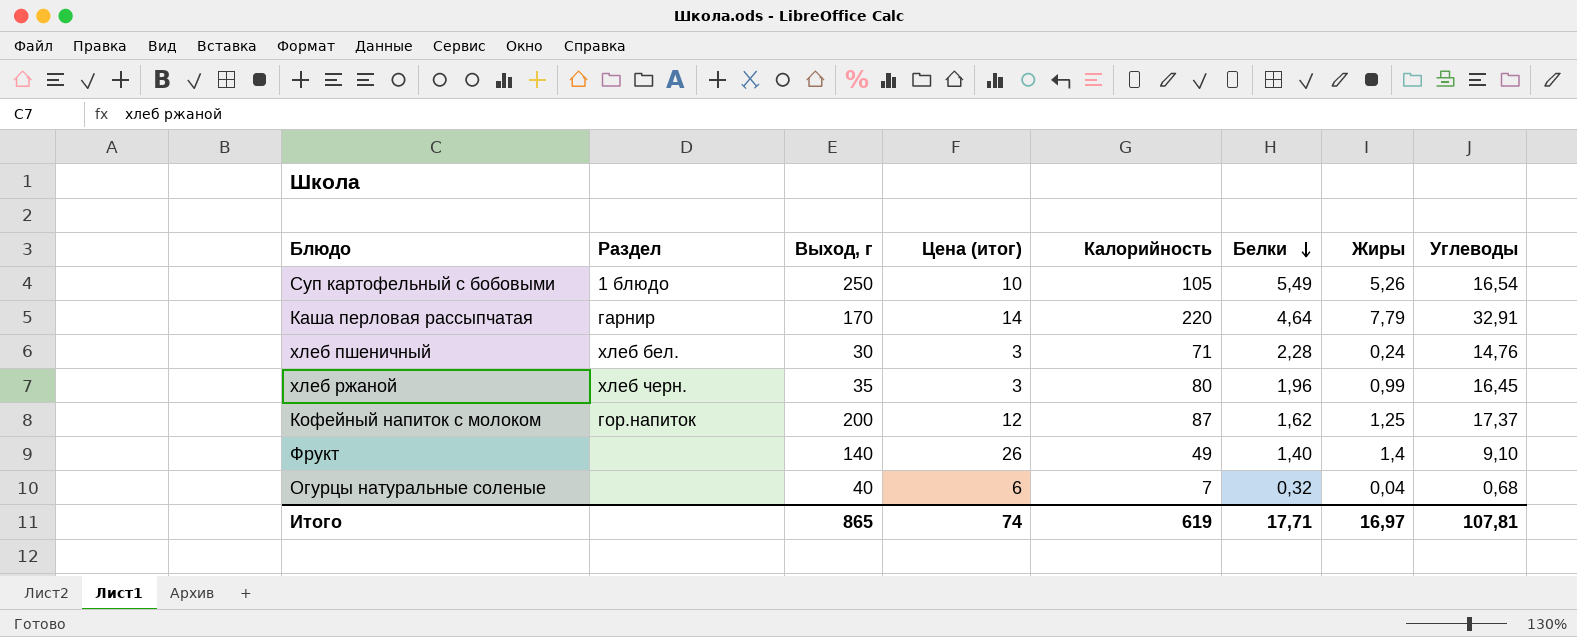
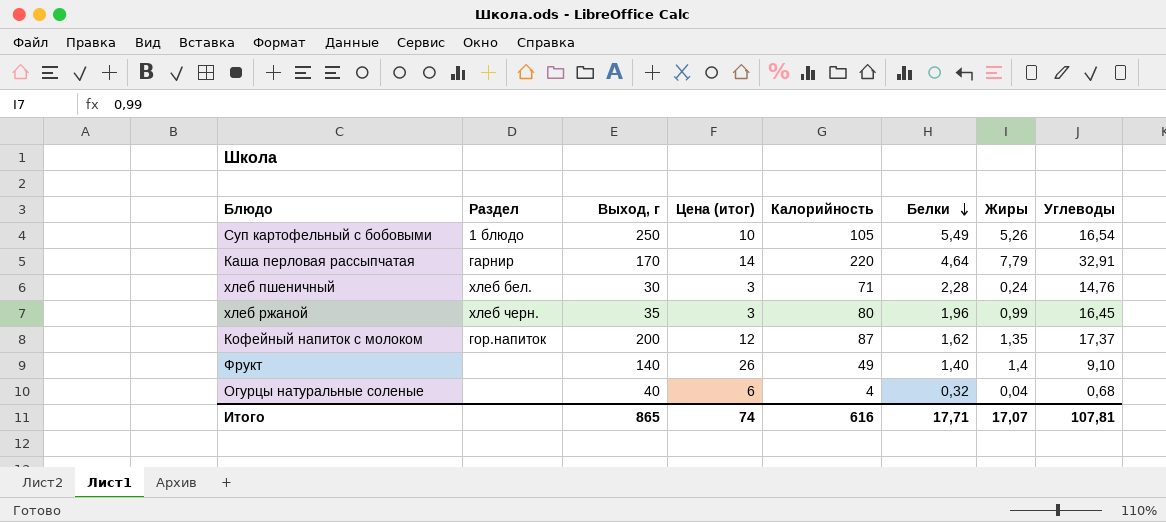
Кофейный напиток с молоком | Жиры: 1,25 -> 1,35
Огурцы натуральные соленые | Калорийность: 7 -> 4
Итого | Калорийность: 619 -> 616
Итого | Жиры: 16,97 -> 17,07

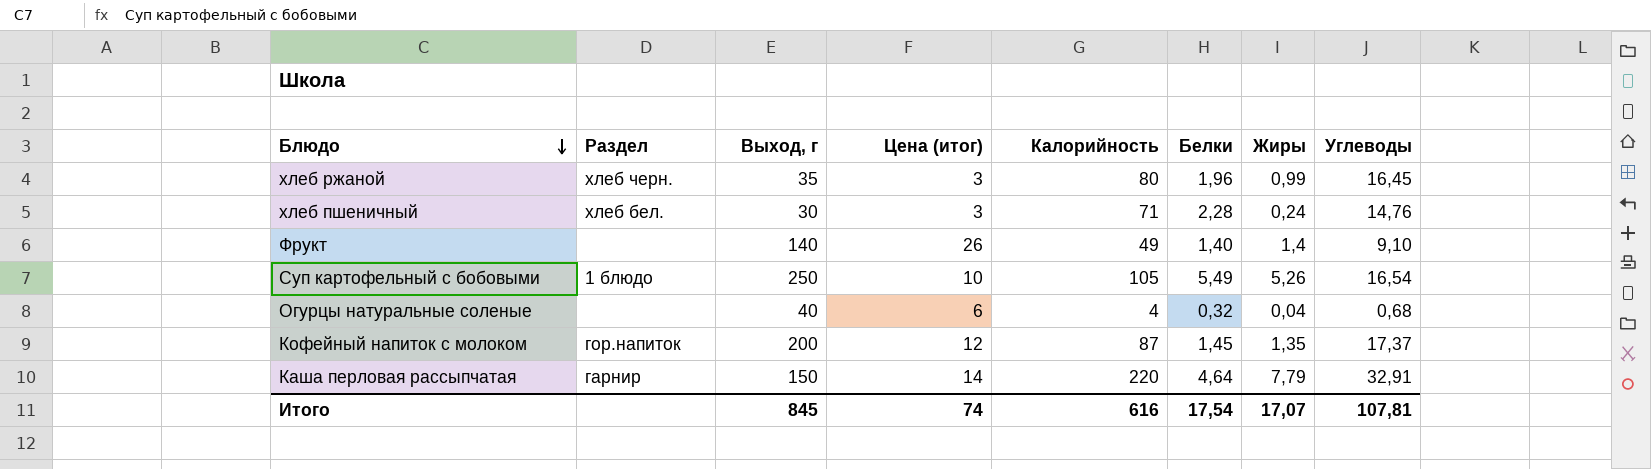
row order: Белки descending -> Блюдо descending
Кофейный напиток с молоком | Белки: 1,62 -> 1,45
Каша перловая рассыпчатая | Выход, г: 170 -> 150
Итого | Выход, г: 865 -> 845
Итого | Белки: 17,71 -> 17,54

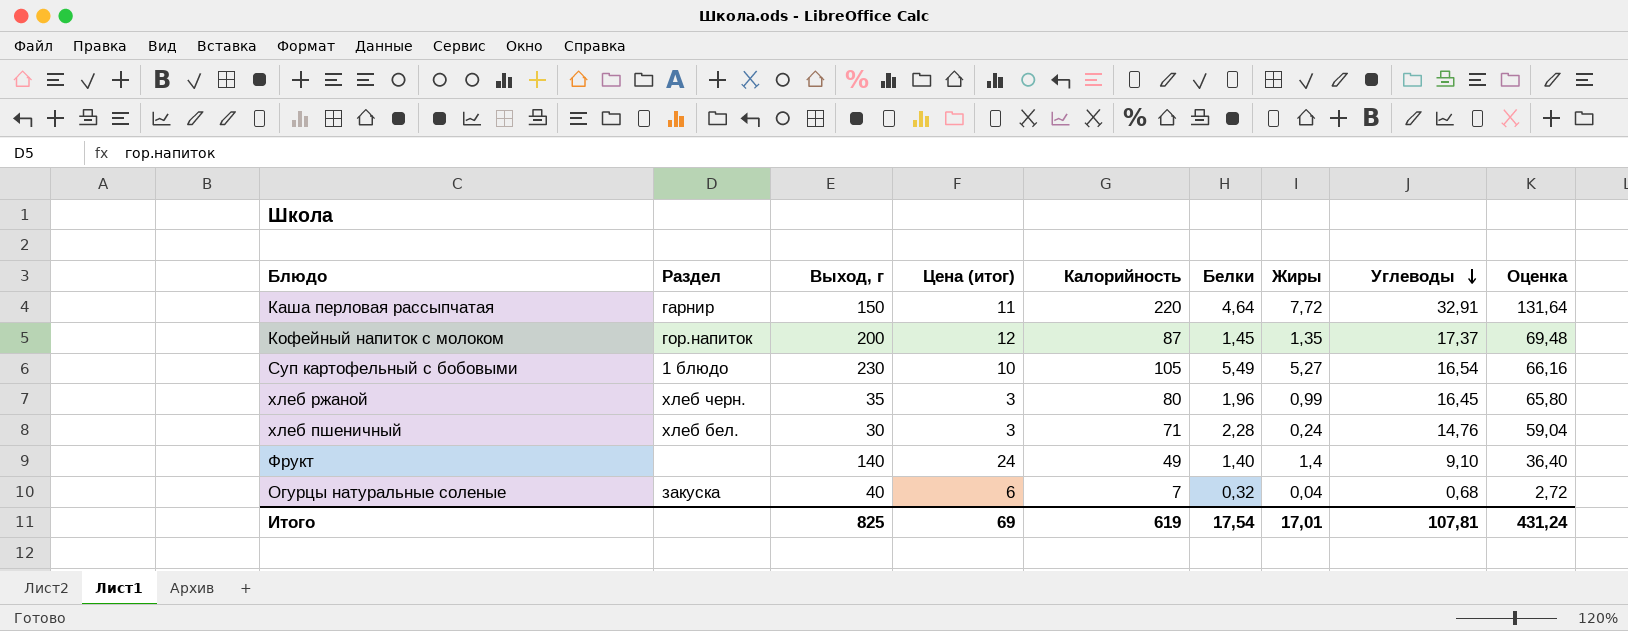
row order: Блюдо descending -> Углеводы descending
column Оценка | formula: none -> [Углеводы] * 4
Каша перловая рассыпчатая | Цена (итог): 14 -> 11
Каша перловая рассыпчатая | Жиры: 7,79 -> 7,72
Суп картофельный с бобовыми | Выход, г: 250 -> 230
Суп картофельный с бобовыми | Жиры: 5,26 -> 5,27
Фрукт | Цена (итог): 26 -> 24
Огурцы натуральные соленые | Раздел: none -> закуска
Огурцы натуральные соленые | Калорийность: 4 -> 7
Итого | Выход, г: 845 -> 825
Итого | Цена (итог): 74 -> 69
Итого | Калорийность: 616 -> 619
Итого | Жиры: 17,07 -> 17,01

